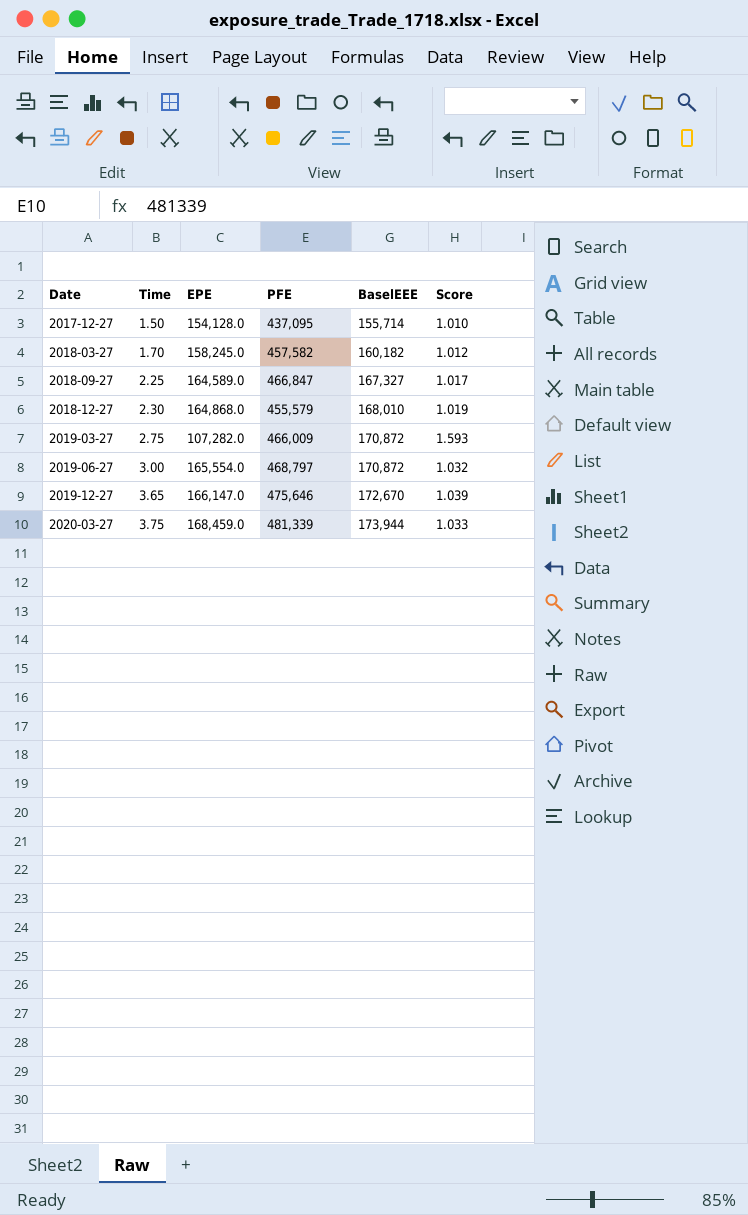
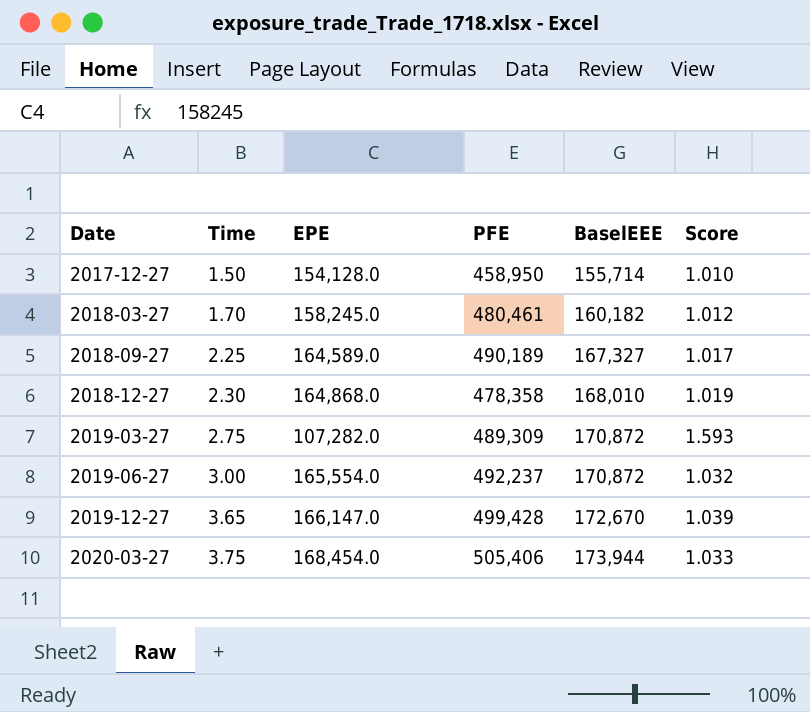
2017-12-27 | PFE: 437,095 -> 458,950
2018-03-27 | PFE: 457,582 -> 480,461
2018-09-27 | PFE: 466,847 -> 490,189
2018-12-27 | PFE: 455,579 -> 478,358
2019-03-27 | PFE: 466,009 -> 489,309
2019-06-27 | PFE: 468,797 -> 492,237
2019-12-27 | PFE: 475,646 -> 499,428
2020-03-27 | EPE: 168,459.0 -> 168,454.0
2020-03-27 | PFE: 481,339 -> 505,406

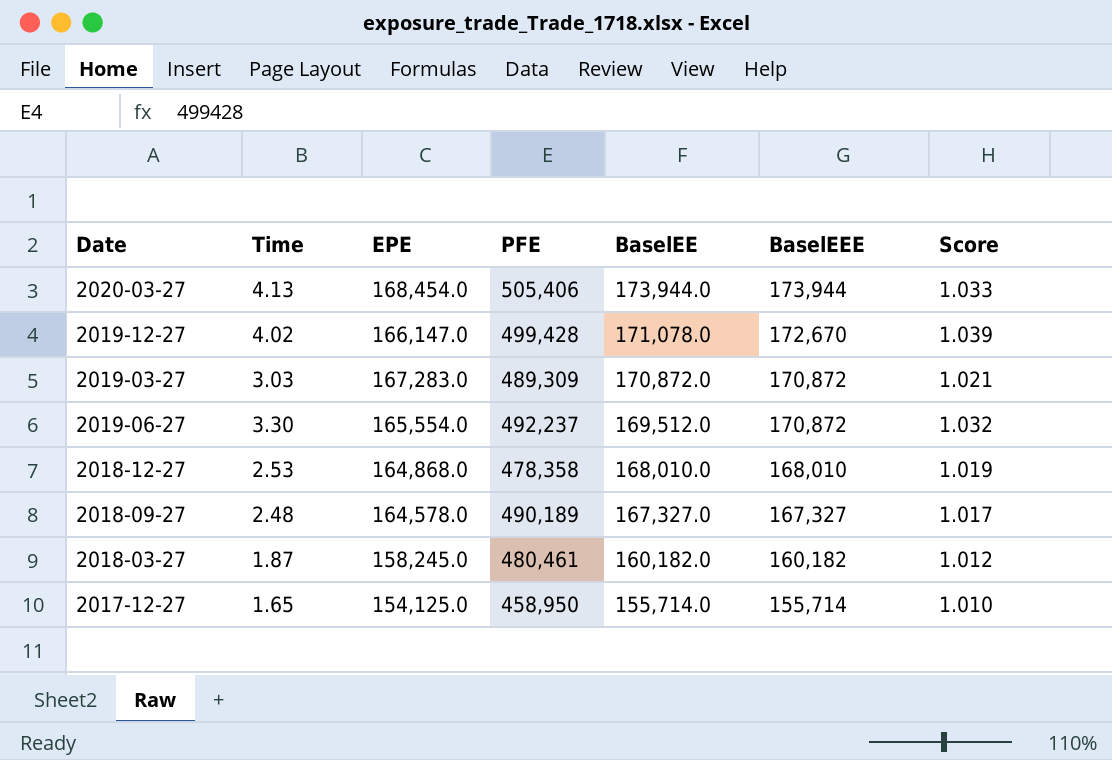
row order: Date ascending -> BaselEE descending
column BaselEE | position: none -> 5
2020-03-27 | Time: 3.75 -> 4.13
2019-12-27 | Time: 3.65 -> 4.02
2019-03-27 | Time: 2.75 -> 3.03
2019-03-27 | EPE: 107,282.0 -> 167,283.0
2019-03-27 | Score: 1.593 -> 1.021
2019-06-27 | Time: 3.00 -> 3.30
2018-12-27 | Time: 2.30 -> 2.53
2018-09-27 | Time: 2.25 -> 2.48
2018-09-27 | EPE: 164,589.0 -> 164,578.0
2018-03-27 | Time: 1.70 -> 1.87
2017-12-27 | Time: 1.50 -> 1.65
2017-12-27 | EPE: 154,128.0 -> 154,125.0

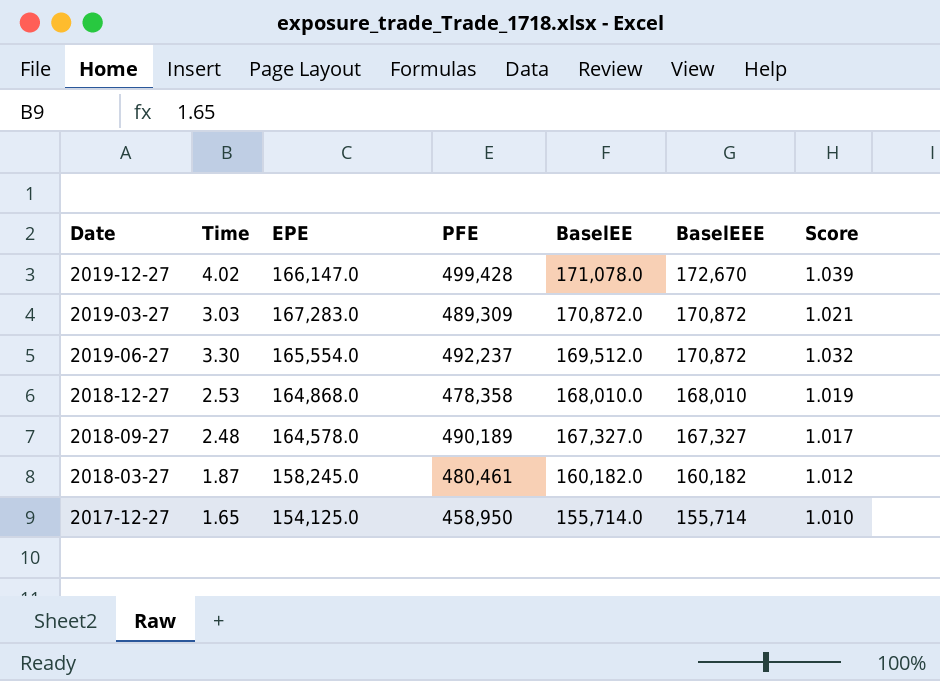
row 2020-03-27: 4.13 | 168,454.0 | 505,406 | 173,944.0 | 173,944 | 1.033 -> none

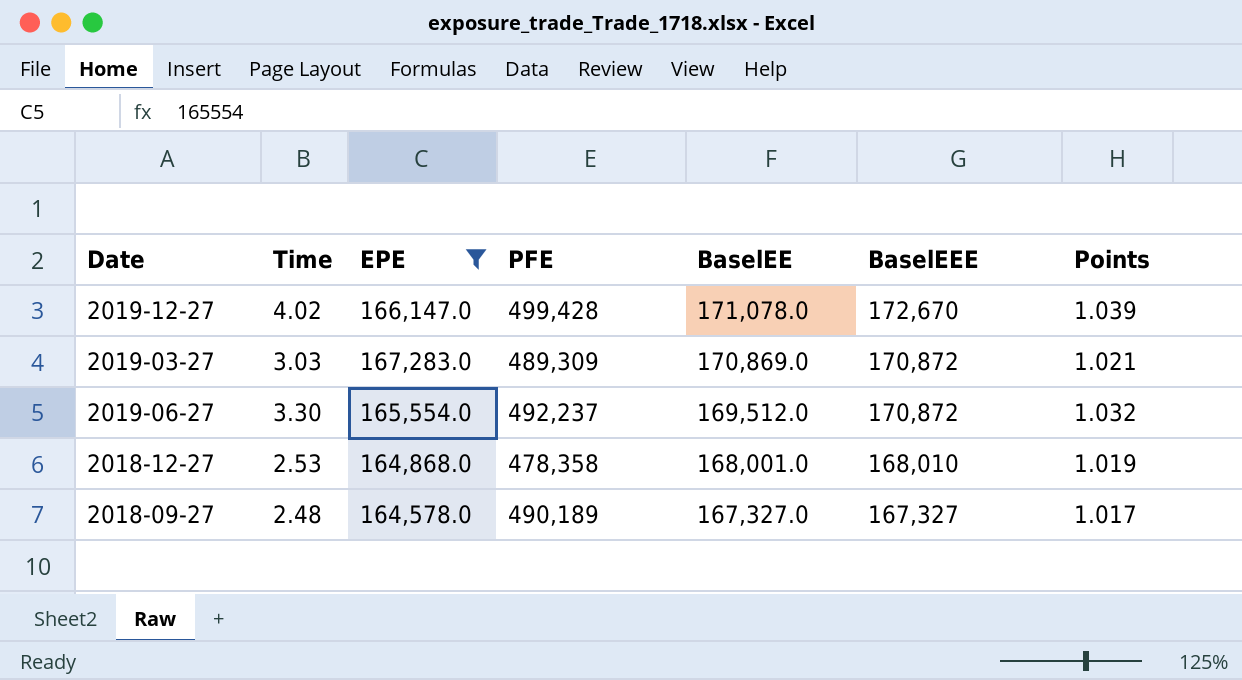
filter: none -> EPE >= 164,578.0
column name: Score -> Points
2019-03-27 | BaselEE: 170,872.0 -> 170,869.0
2018-12-27 | BaselEE: 168,010.0 -> 168,001.0

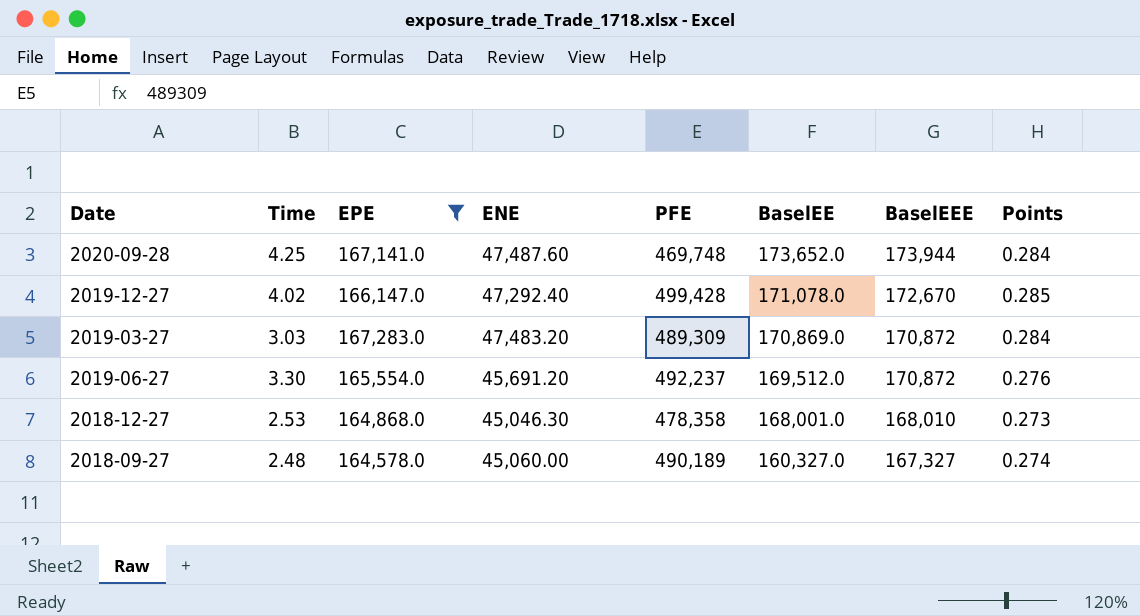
column ENE | position: none -> 4
column Points | formula: [BaselEEE] / [EPE] -> [ENE] / [EPE]
row 2020-09-28: none -> 4.25 | 167,141.0 | 47,487.60 | 469,748 | 173,652.0 | 173,944 | 0.284
2018-09-27 | BaselEE: 167,327.0 -> 160,327.0

